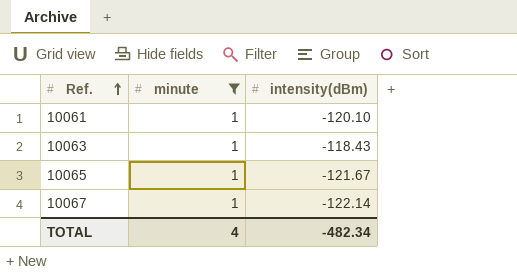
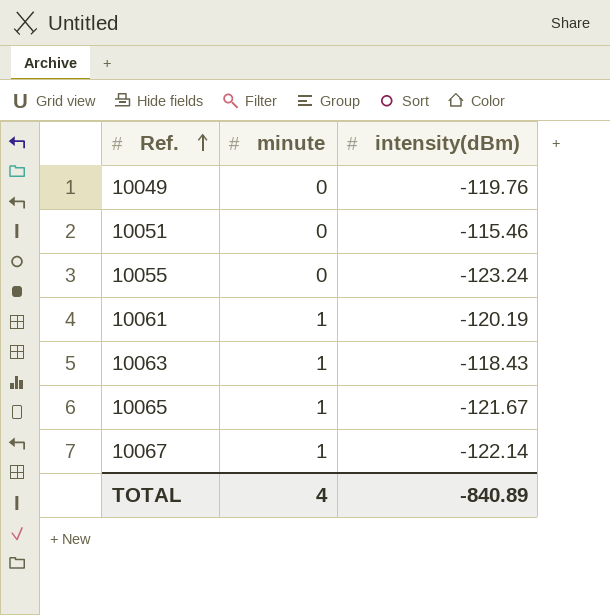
filter: minute = 1 -> none
10061 | intensity(dBm): -120.10 -> -120.19
TOTAL | intensity(dBm): -482.34 -> -840.89

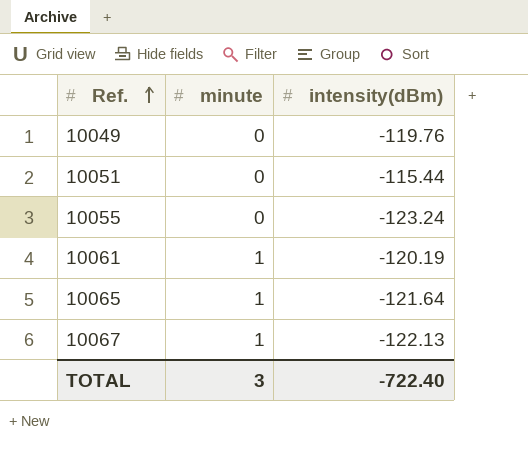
row 10063: 1 | -118.43 -> none
10051 | intensity(dBm): -115.46 -> -115.44
10065 | intensity(dBm): -121.67 -> -121.64
10067 | intensity(dBm): -122.14 -> -122.13
TOTAL | minute: 4 -> 3
TOTAL | intensity(dBm): -840.89 -> -722.40

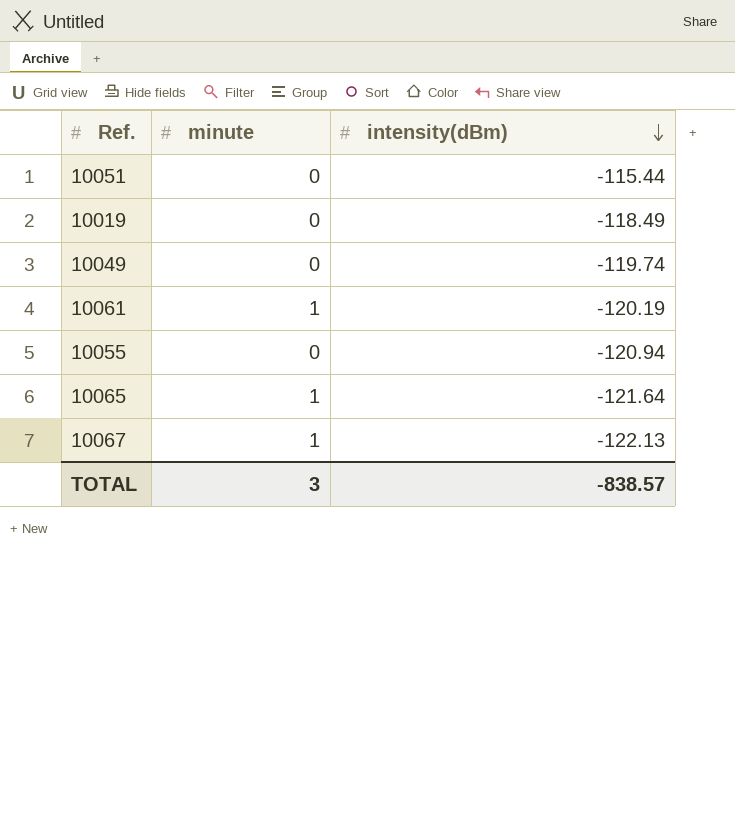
row order: Ref. ascending -> intensity(dBm) descending
row 10019: none -> 0 | -118.49
10049 | intensity(dBm): -119.76 -> -119.74
10055 | intensity(dBm): -123.24 -> -120.94
TOTAL | intensity(dBm): -722.40 -> -838.57

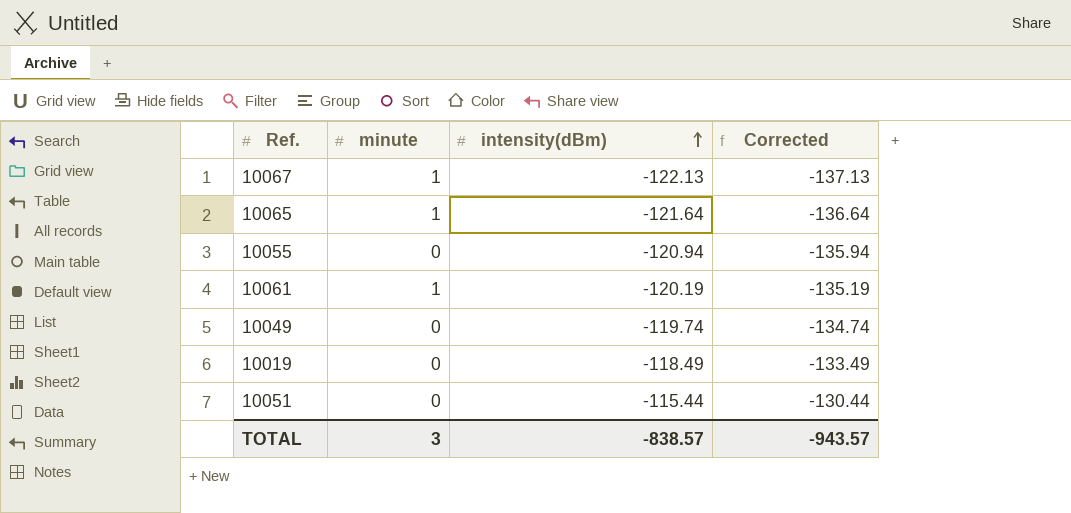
row order: intensity(dBm) descending -> intensity(dBm) ascending
column Corrected | formula: none -> [intensity(dBm)] - 15

